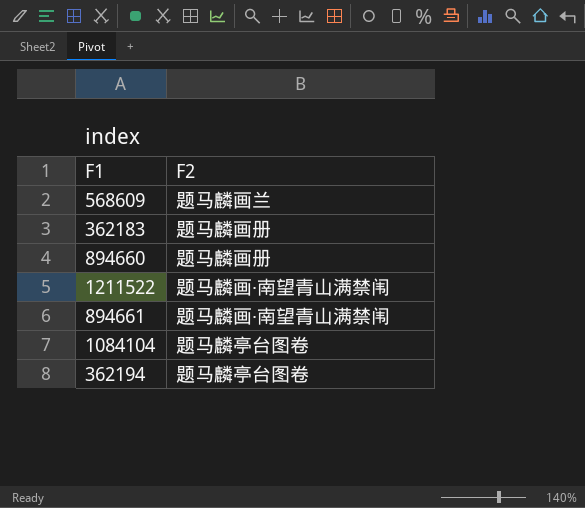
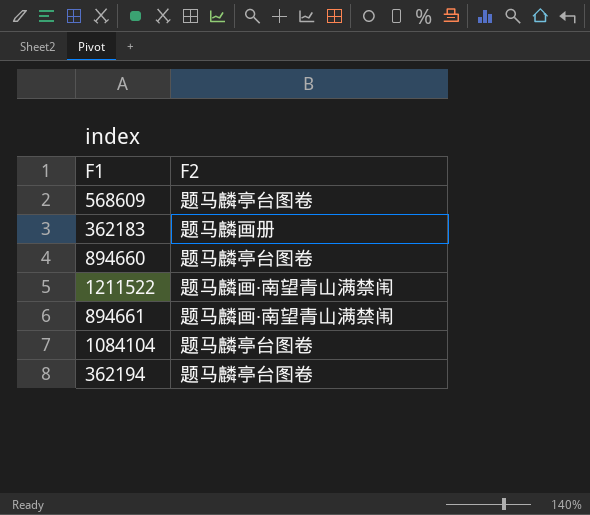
568609 | F2: 题马麟画兰 -> 题马麟亭台图卷
894660 | F2: 题马麟画册 -> 题马麟亭台图卷

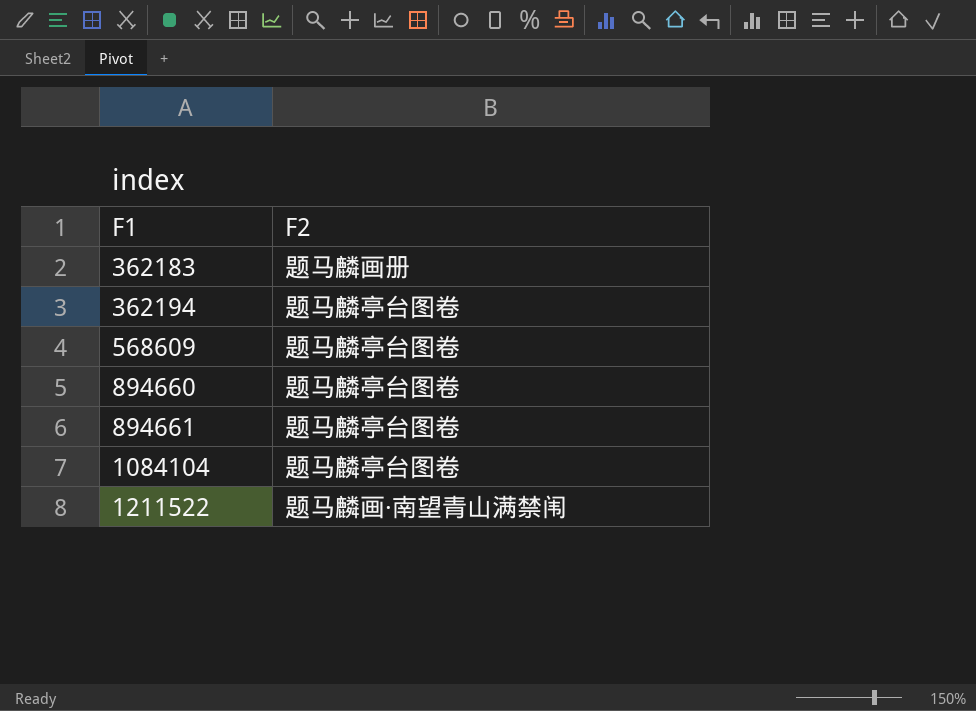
row order: none -> F1 ascending
894661 | F2: 题马麟画·南望青山满禁闱 -> 题马麟亭台图卷

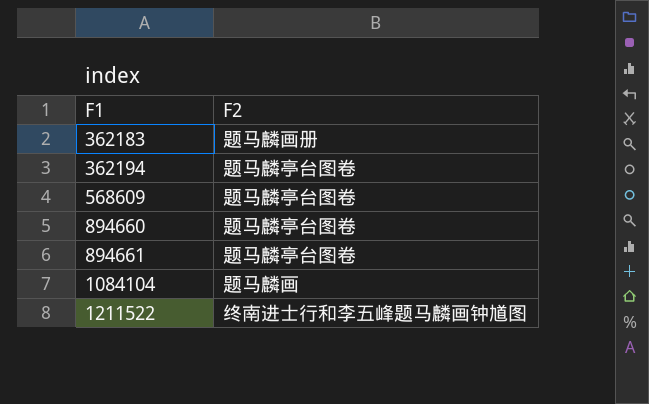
1084104 | F2: 题马麟亭台图卷 -> 题马麟画
1211522 | F2: 题马麟画·南望青山满禁闱 -> 终南进士行和李五峰题马麟画钟馗图

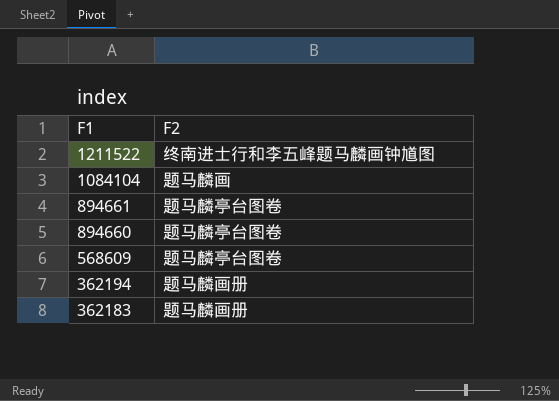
row order: F1 ascending -> F1 descending
362194 | F2: 题马麟亭台图卷 -> 题马麟画册

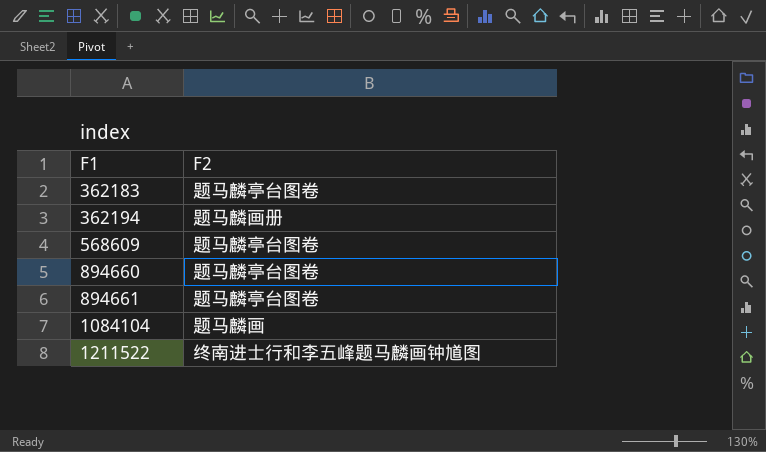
row order: F1 descending -> F1 ascending
362183 | F2: 题马麟画册 -> 题马麟亭台图卷

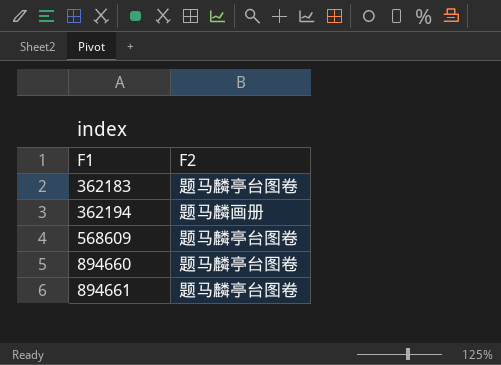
row 1084104: 题马麟画 -> none
row 1211522: 终南进士行和李五峰题马麟画钟馗图 -> none

